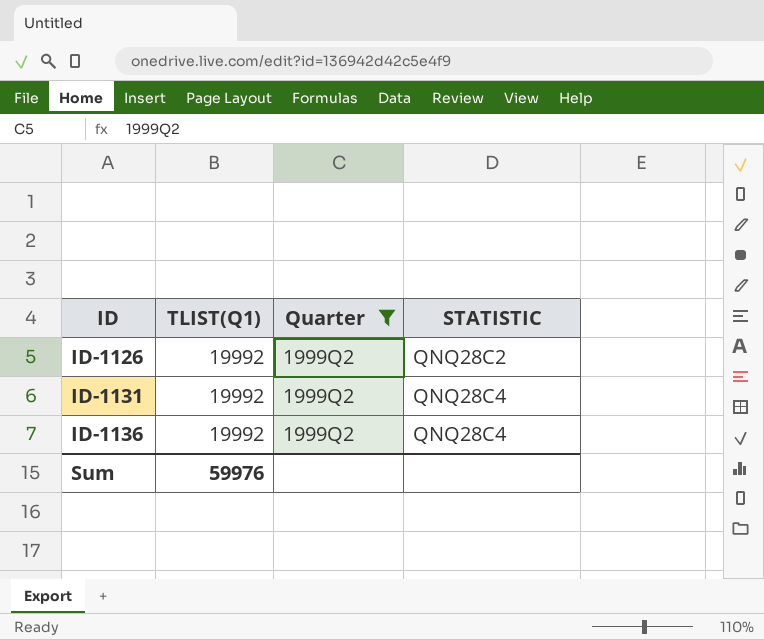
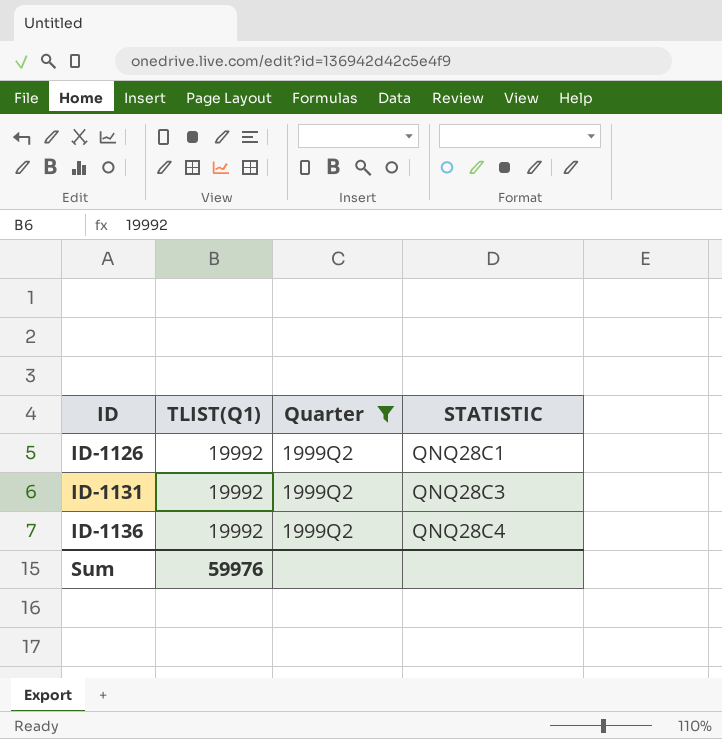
ID-1126 | STATISTIC: QNQ28C2 -> QNQ28C1
ID-1131 | STATISTIC: QNQ28C4 -> QNQ28C3

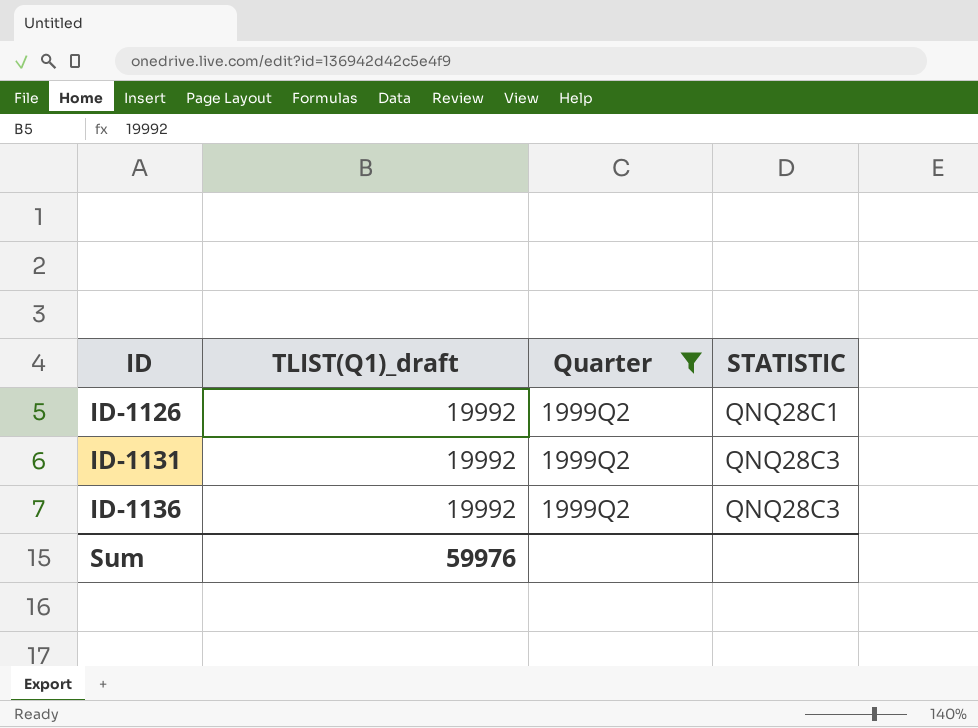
column name: TLIST(Q1) -> TLIST(Q1)_draft
ID-1136 | STATISTIC: QNQ28C4 -> QNQ28C3

